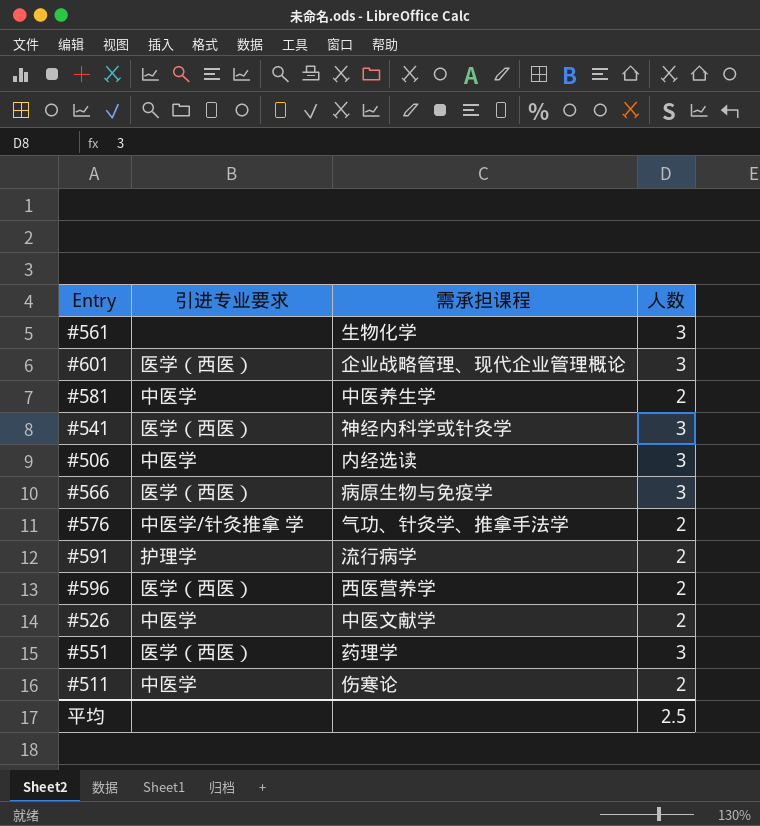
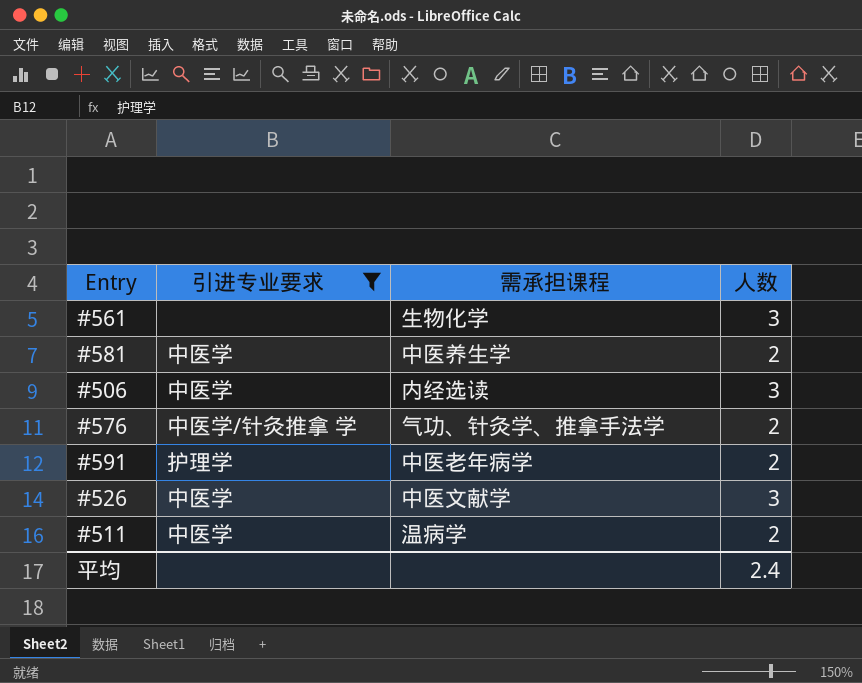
filter: none -> 引进专业要求 != 医学（西医）
#591 | 需承担课程: 流行病学 -> 中医老年病学
#526 | 人数: 2 -> 3
#511 | 需承担课程: 伤寒论 -> 温病学
平均 | 人数: 2.5 -> 2.4

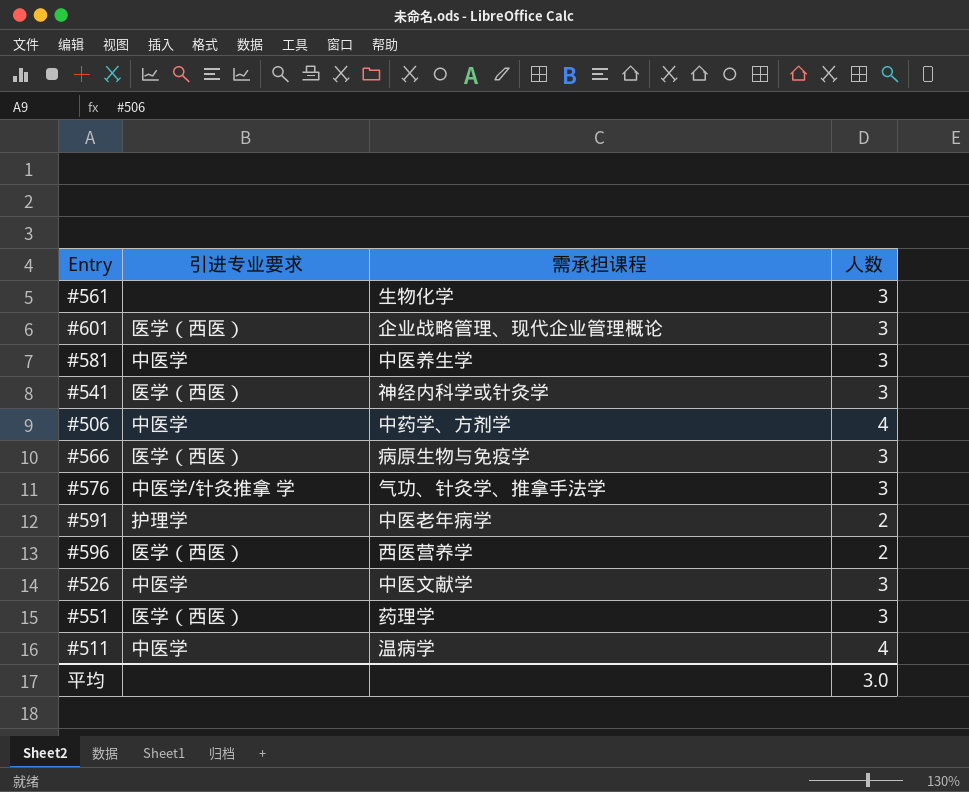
filter: 引进专业要求 != 医学（西医） -> none
#581 | 人数: 2 -> 3
#506 | 需承担课程: 内经选读 -> 中药学、方剂学
#506 | 人数: 3 -> 4
#576 | 人数: 2 -> 3
#511 | 人数: 2 -> 4
平均 | 人数: 2.4 -> 3.0

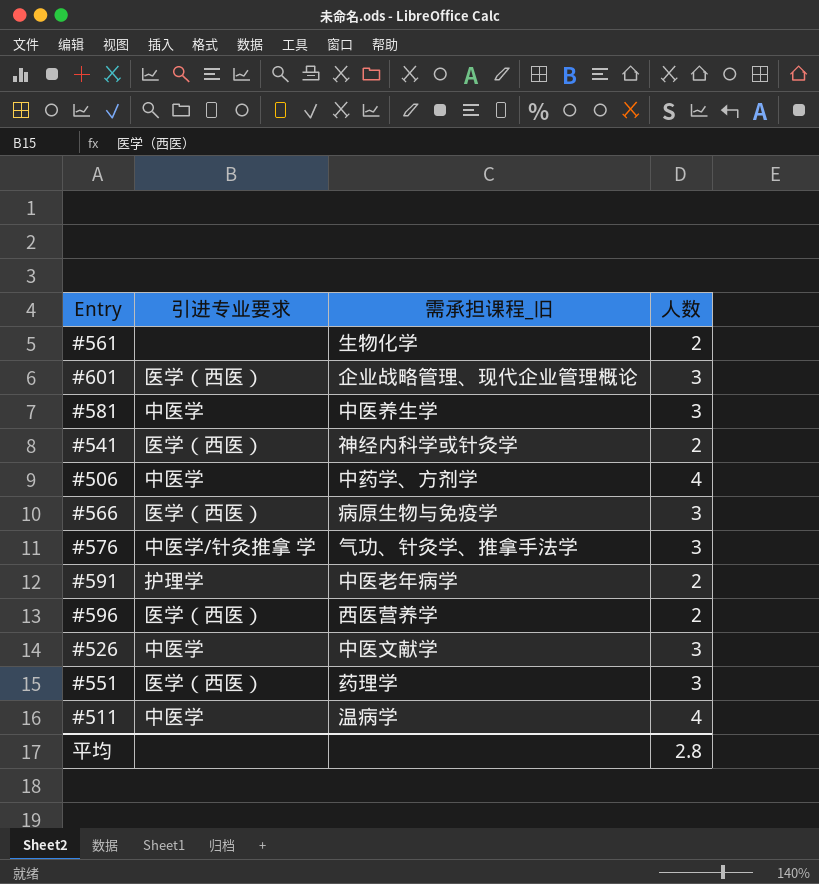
column name: 需承担课程 -> 需承担课程_旧
#561 | 人数: 3 -> 2
#541 | 人数: 3 -> 2
平均 | 人数: 3.0 -> 2.8

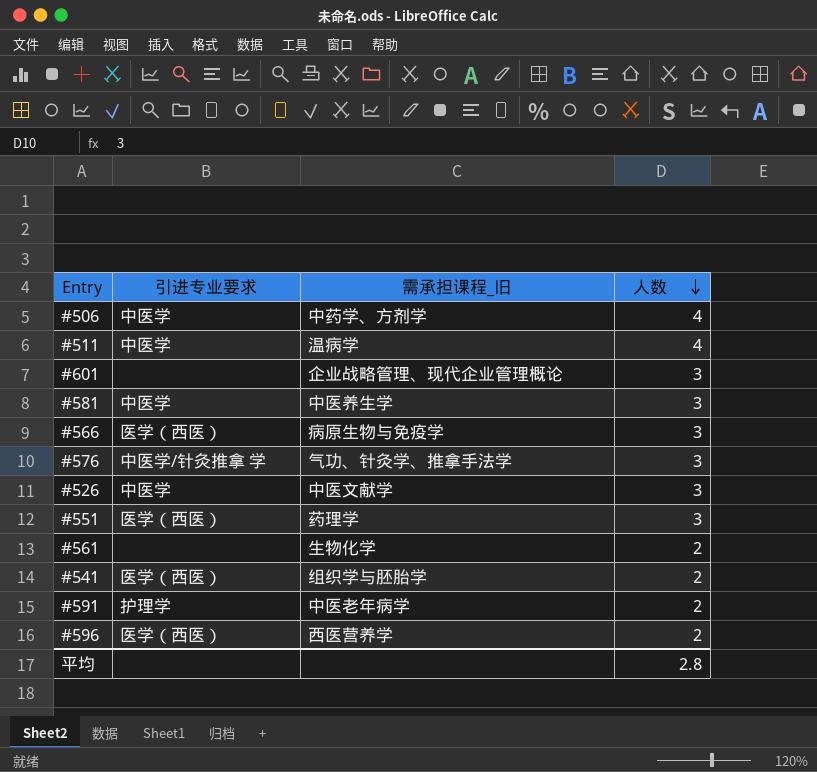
row order: none -> 人数 descending
#601 | 引进专业要求: 医学（西医） -> none
#541 | 需承担课程_旧: 神经内科学或针灸学 -> 组织学与胚胎学

